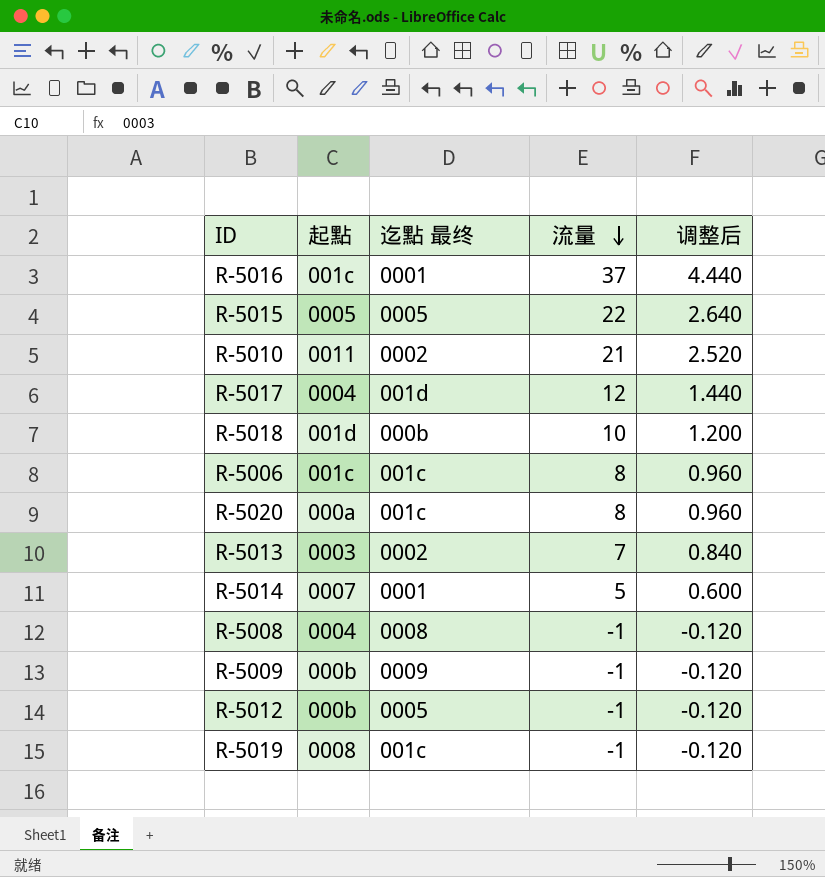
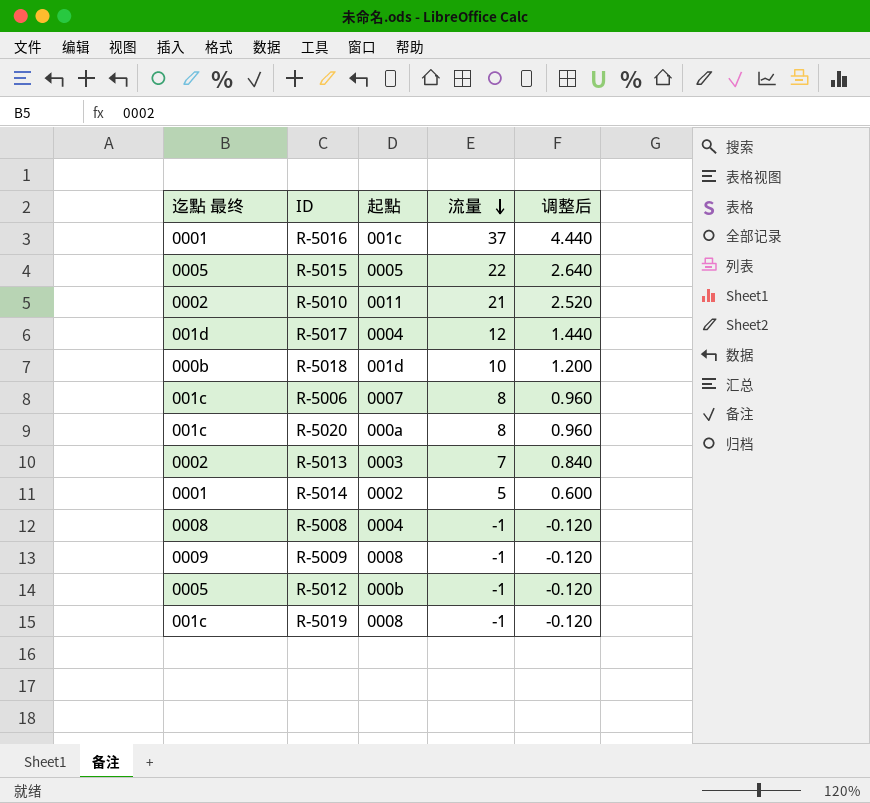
column 迄點 最终 | position: 3 -> 1
R-5006 | 起點: 001c -> 0007
R-5014 | 起點: 0007 -> 0002
R-5009 | 起點: 000b -> 0008

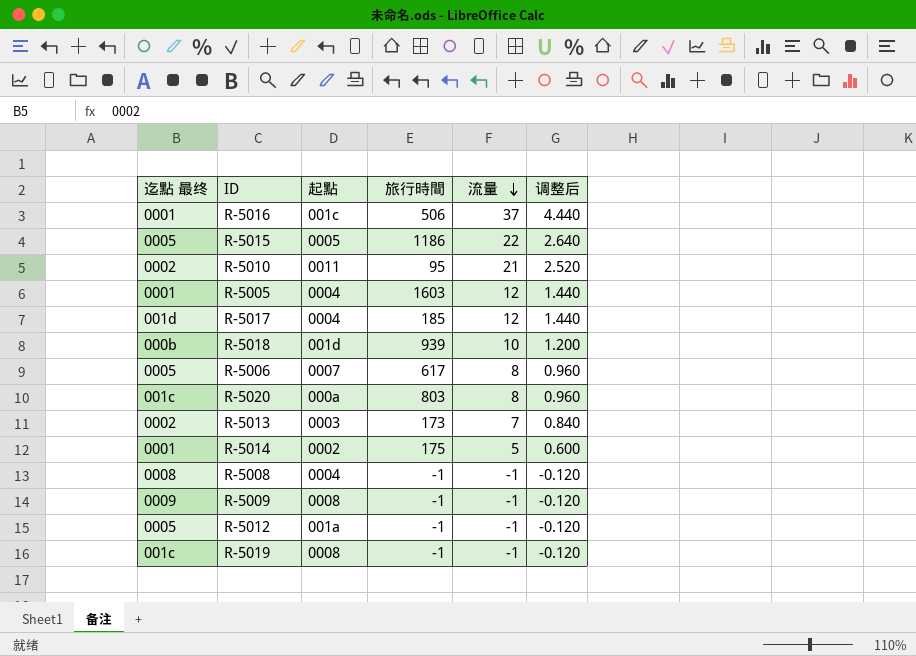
column 旅行時間 | position: none -> 4
row R-5005: none -> 0001 | 0004 | 1603 | 12 | 1.440
R-5006 | 迄點 最终: 001c -> 0005
R-5012 | 起點: 000b -> 001a

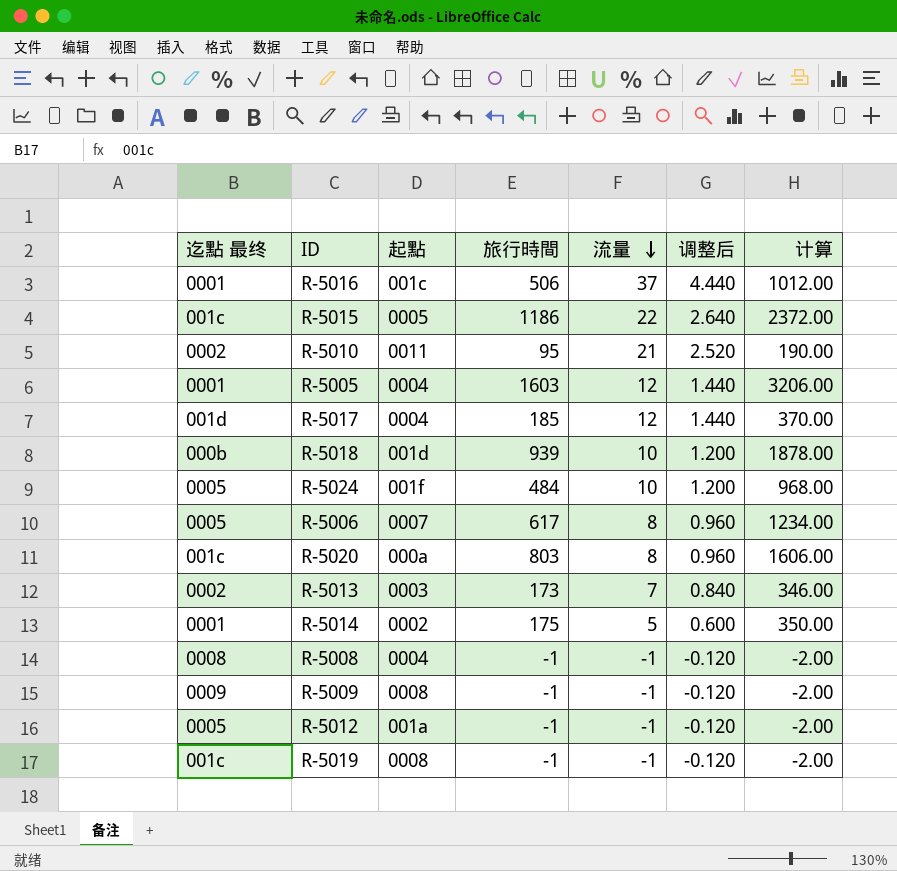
column 计算 | formula: none -> [旅行時間] * 2
R-5015 | 迄點 最终: 0005 -> 001c
row R-5024: none -> 0005 | 001f | 484 | 10 | 1.200 | 968.00

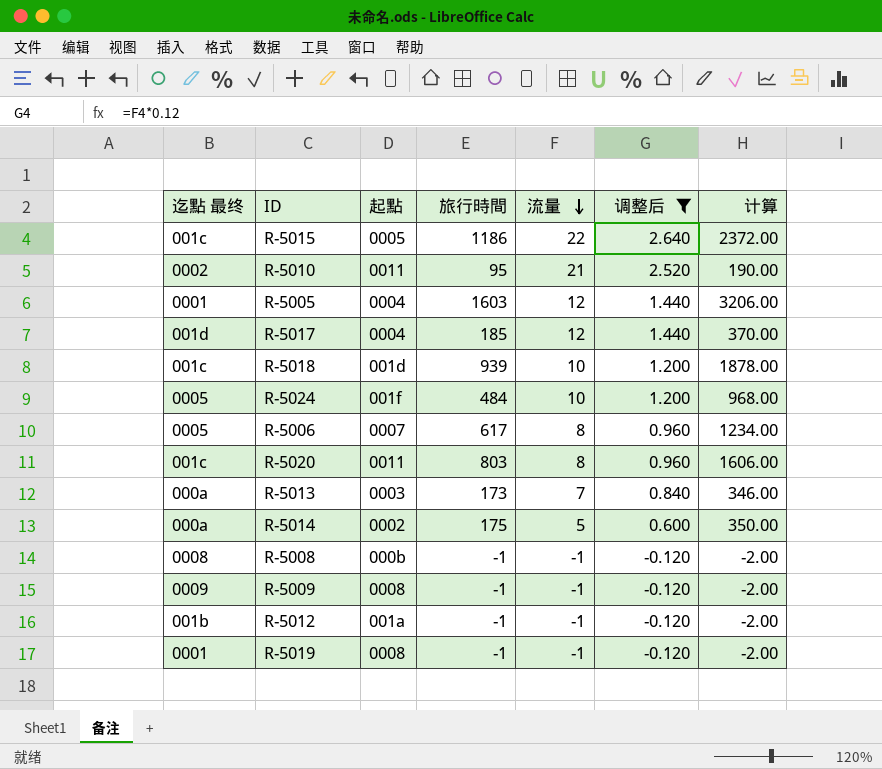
filter: none -> 调整后 != 4.440
R-5018 | 迄點 最终: 000b -> 001c
R-5020 | 起點: 000a -> 0011
R-5013 | 迄點 最终: 0002 -> 000a
R-5014 | 迄點 最终: 0001 -> 000a
R-5008 | 起點: 0004 -> 000b
R-5012 | 迄點 最终: 0005 -> 001b
R-5019 | 迄點 最终: 001c -> 0001

